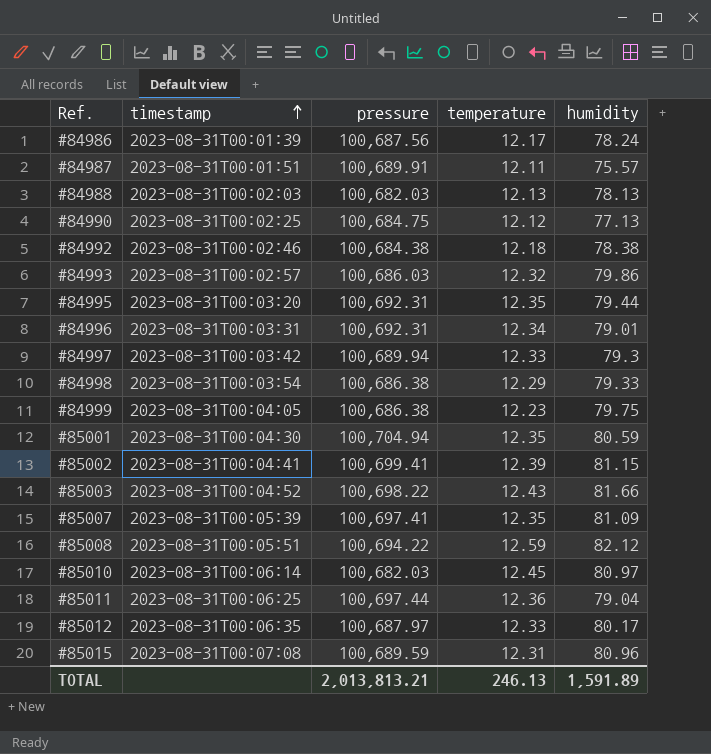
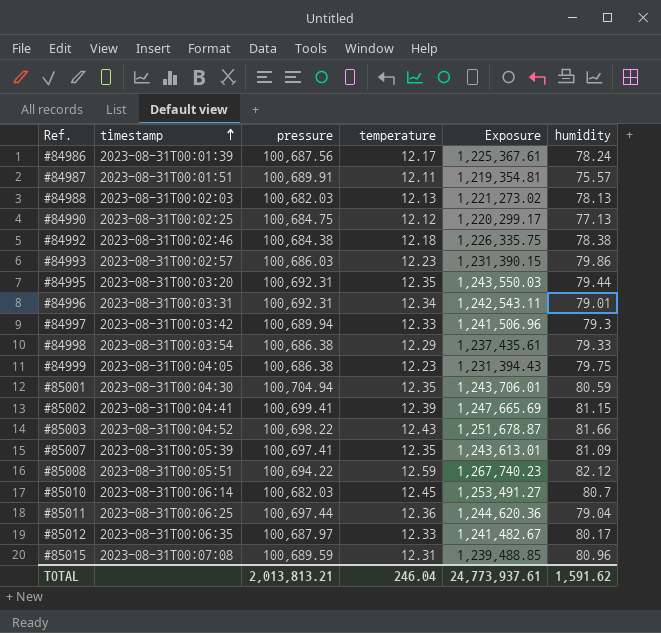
column Exposure | formula: none -> [pressure] * [temperature]
#84993 | temperature: 12.32 -> 12.23
#85010 | humidity: 80.97 -> 80.7
TOTAL | temperature: 246.13 -> 246.04
TOTAL | humidity: 1,591.89 -> 1,591.62

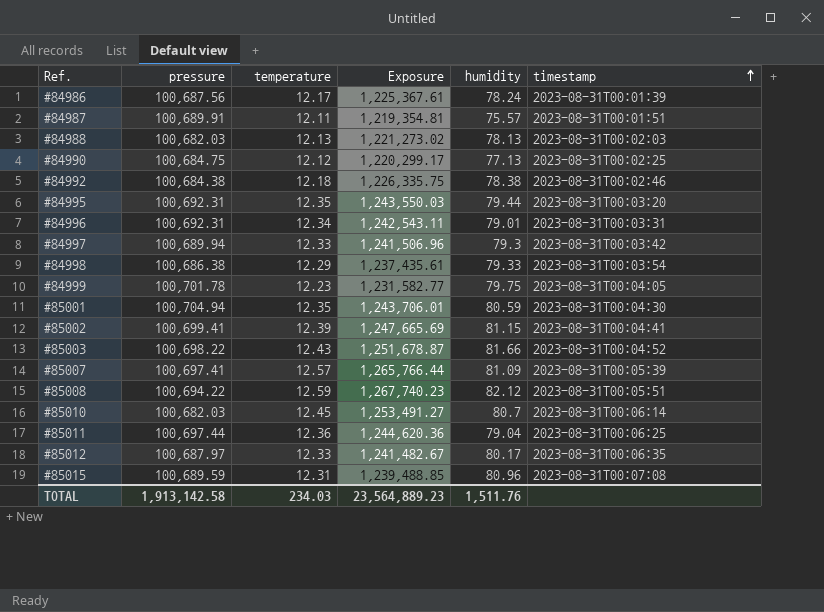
column timestamp | position: 2 -> 6
row #84993: 2023-08-31T00:02:57 | 100,686.03 | 12.23 | 1,231,390.15 | 79.86 -> none
#84999 | pressure: 100,686.38 -> 100,701.78
#84999 | Exposure: 1,231,394.43 -> 1,231,582.77
#85007 | temperature: 12.35 -> 12.57
#85007 | Exposure: 1,243,613.01 -> 1,265,766.44
TOTAL | pressure: 2,013,813.21 -> 1,913,142.58
TOTAL | temperature: 246.04 -> 234.03
TOTAL | Exposure: 24,773,937.61 -> 23,564,889.23
TOTAL | humidity: 1,591.62 -> 1,511.76

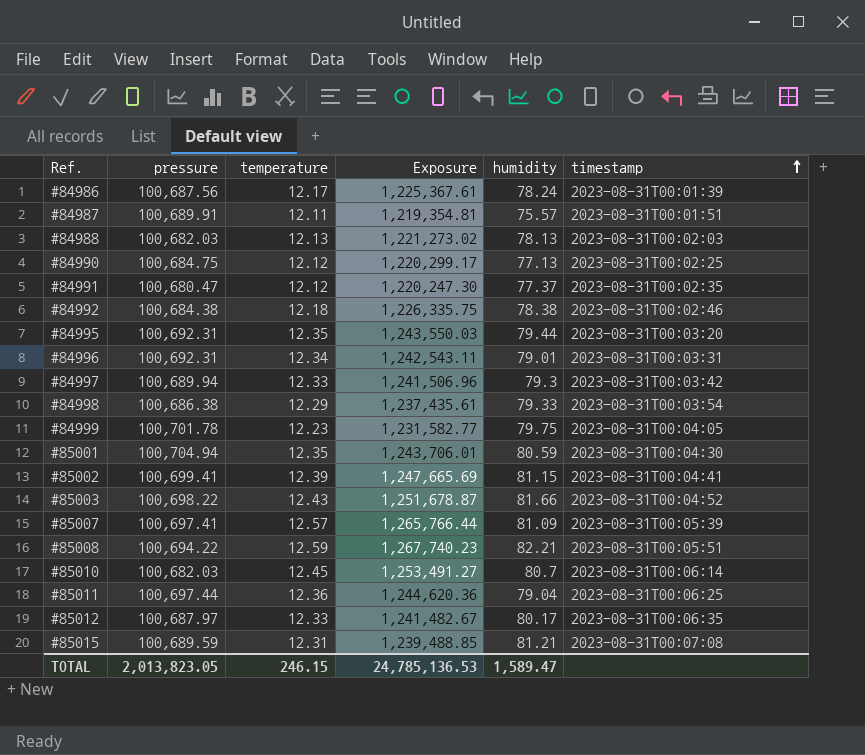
row #84991: none -> 100,680.47 | 12.12 | 1,220,247.30 | 77.37 | 2023-08-31T00:02:35
#85008 | humidity: 82.12 -> 82.21
#85015 | humidity: 80.96 -> 81.21
TOTAL | pressure: 1,913,142.58 -> 2,013,823.05
TOTAL | temperature: 234.03 -> 246.15
TOTAL | Exposure: 23,564,889.23 -> 24,785,136.53
TOTAL | humidity: 1,511.76 -> 1,589.47

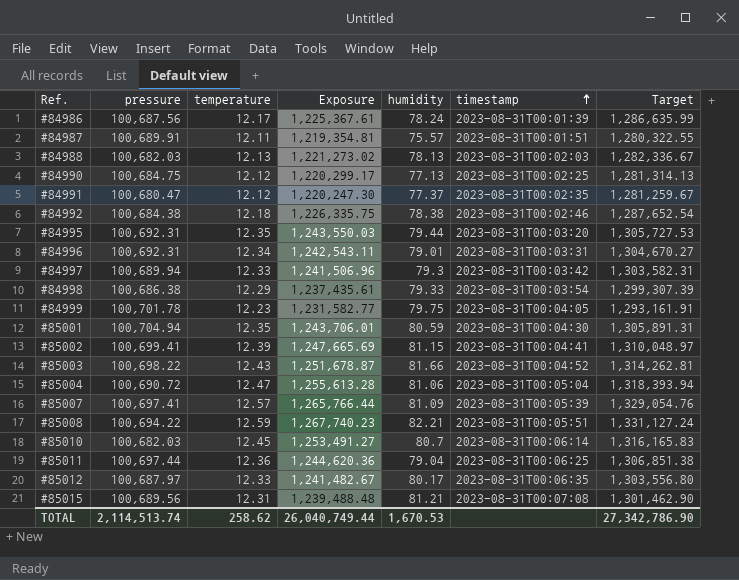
column Target | formula: none -> [Exposure] * 1.05
row #85004: none -> 100,690.72 | 12.47 | 1,255,613.28 | 81.06 | 2023-08-31T00:05:04 | 1,318,393.94
#85015 | pressure: 100,689.59 -> 100,689.56
#85015 | Exposure: 1,239,488.85 -> 1,239,488.48
TOTAL | pressure: 2,013,823.05 -> 2,114,513.74
TOTAL | temperature: 246.15 -> 258.62
TOTAL | Exposure: 24,785,136.53 -> 26,040,749.44
TOTAL | humidity: 1,589.47 -> 1,670.53

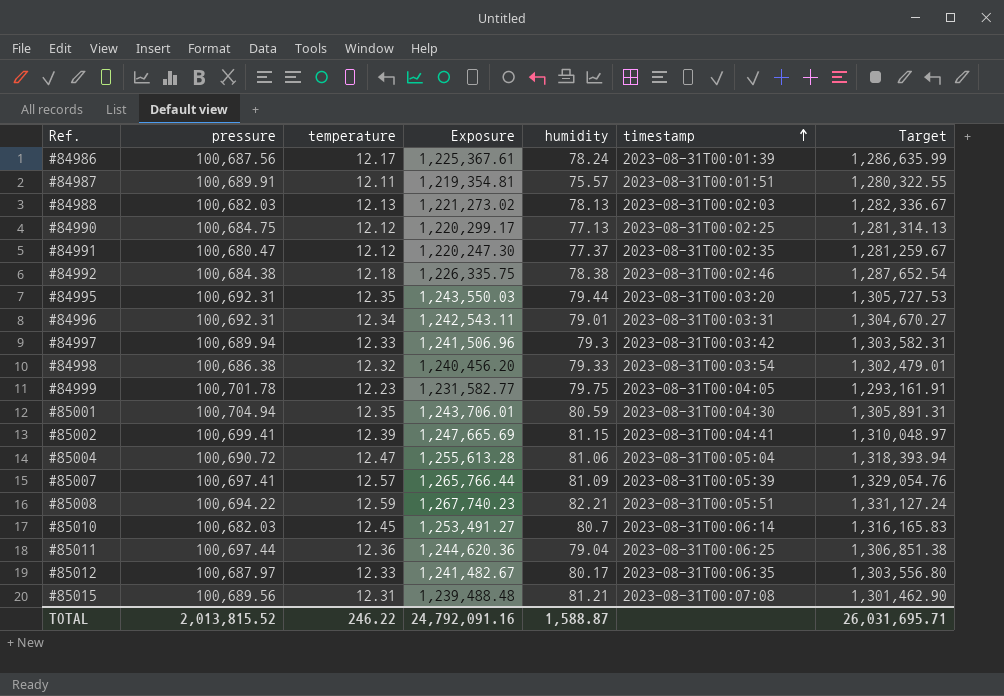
row #85003: 100,698.22 | 12.43 | 1,251,678.87 | 81.66 | 2023-08-31T00:04:52 | 1,314,262.81 -> none
#84998 | temperature: 12.29 -> 12.32
#84998 | Exposure: 1,237,435.61 -> 1,240,456.20
#84998 | Target: 1,299,307.39 -> 1,302,479.01
TOTAL | pressure: 2,114,513.74 -> 2,013,815.52
TOTAL | temperature: 258.62 -> 246.22
TOTAL | Exposure: 26,040,749.44 -> 24,792,091.16
TOTAL | humidity: 1,670.53 -> 1,588.87
TOTAL | Target: 27,342,786.90 -> 26,031,695.71

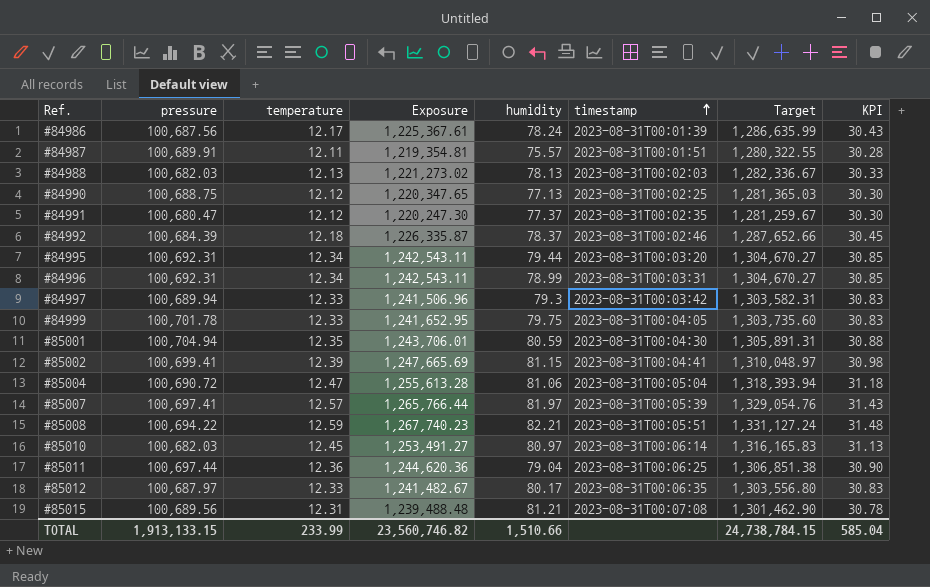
column KPI | formula: none -> [temperature] * 2.5
row #84998: 100,686.38 | 12.32 | 1,240,456.20 | 79.33 | 2023-08-31T00:03:54 | 1,302,479.01 -> none
#84990 | pressure: 100,684.75 -> 100,688.75
#84990 | Exposure: 1,220,299.17 -> 1,220,347.65
#84990 | Target: 1,281,314.13 -> 1,281,365.03
#84992 | pressure: 100,684.38 -> 100,684.39
#84992 | Exposure: 1,226,335.75 -> 1,226,335.87
#84992 | humidity: 78.38 -> 78.37
#84992 | Target: 1,287,652.54 -> 1,287,652.66
#84995 | temperature: 12.35 -> 12.34
#84995 | Exposure: 1,243,550.03 -> 1,242,543.11
#84995 | Target: 1,305,727.53 -> 1,304,670.27
#84996 | humidity: 79.01 -> 78.99
#84999 | temperature: 12.23 -> 12.33
#84999 | Exposure: 1,231,582.77 -> 1,241,652.95
#84999 | Target: 1,293,161.91 -> 1,303,735.60
#85007 | humidity: 81.09 -> 81.97
#85010 | humidity: 80.7 -> 80.97
TOTAL | pressure: 2,013,815.52 -> 1,913,133.15
TOTAL | temperature: 246.22 -> 233.99
TOTAL | Exposure: 24,792,091.16 -> 23,560,746.82
TOTAL | humidity: 1,588.87 -> 1,510.66
TOTAL | Target: 26,031,695.71 -> 24,738,784.15

